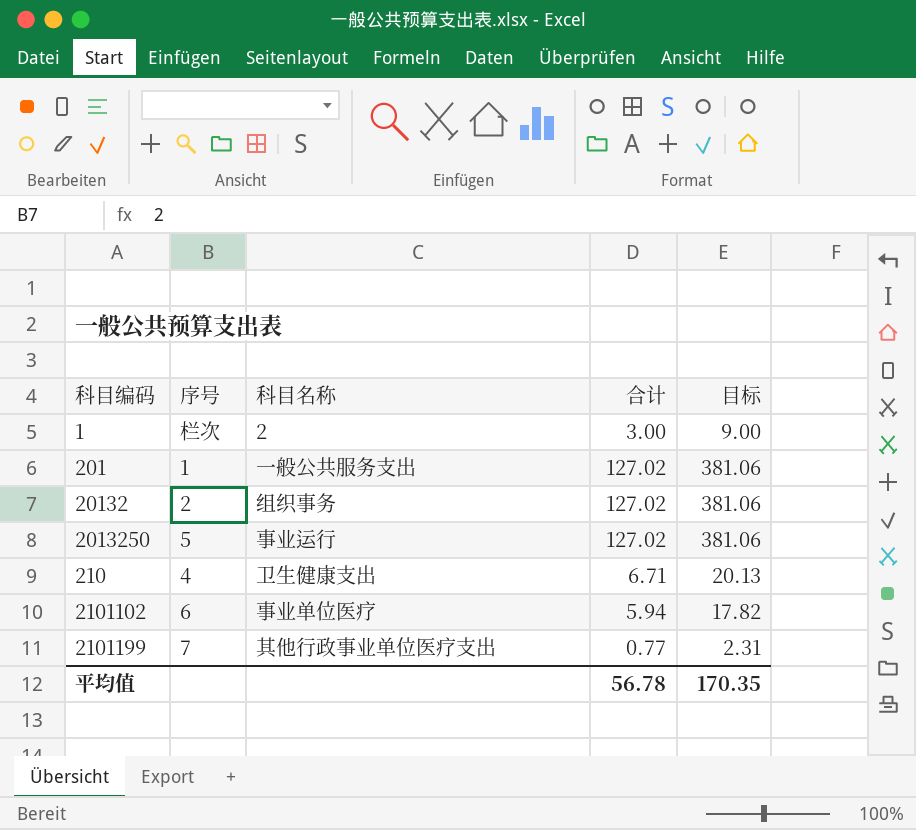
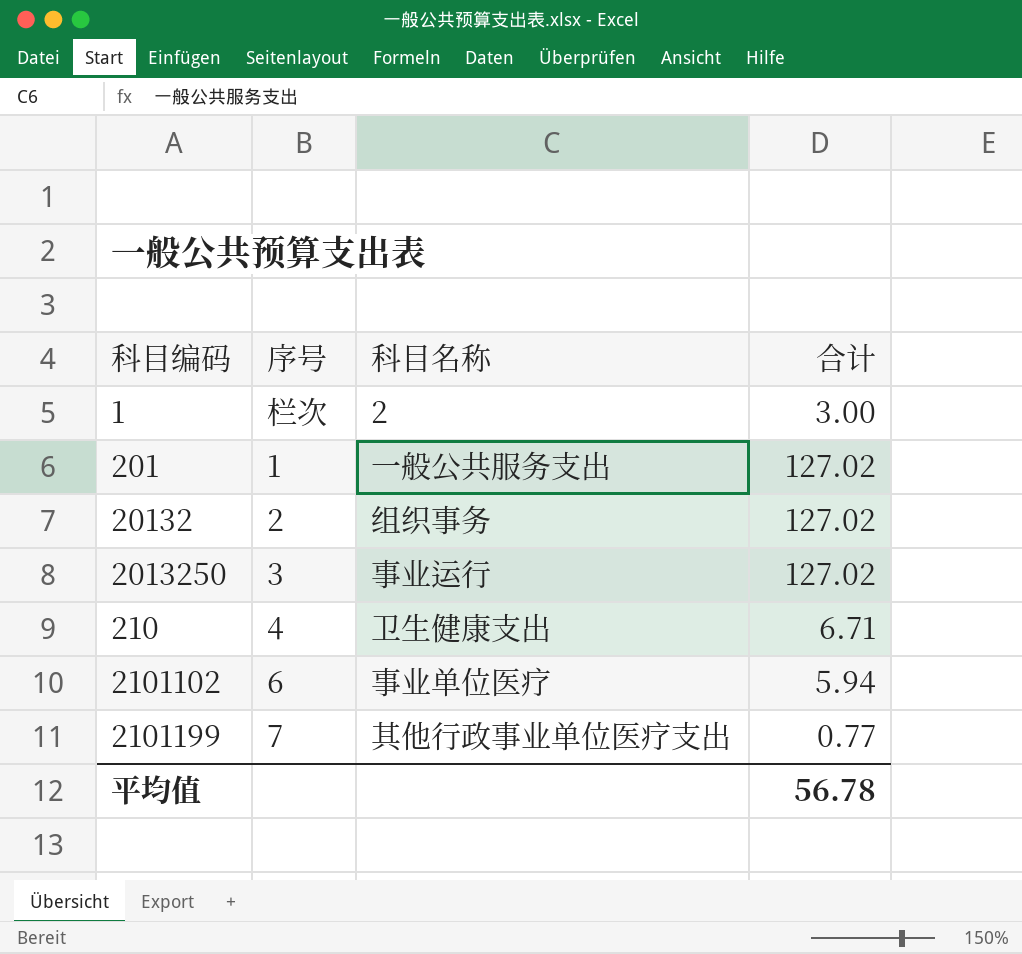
column 目标 | formula: [合计] * 3 -> none
2013250 | 序号: 5 -> 3

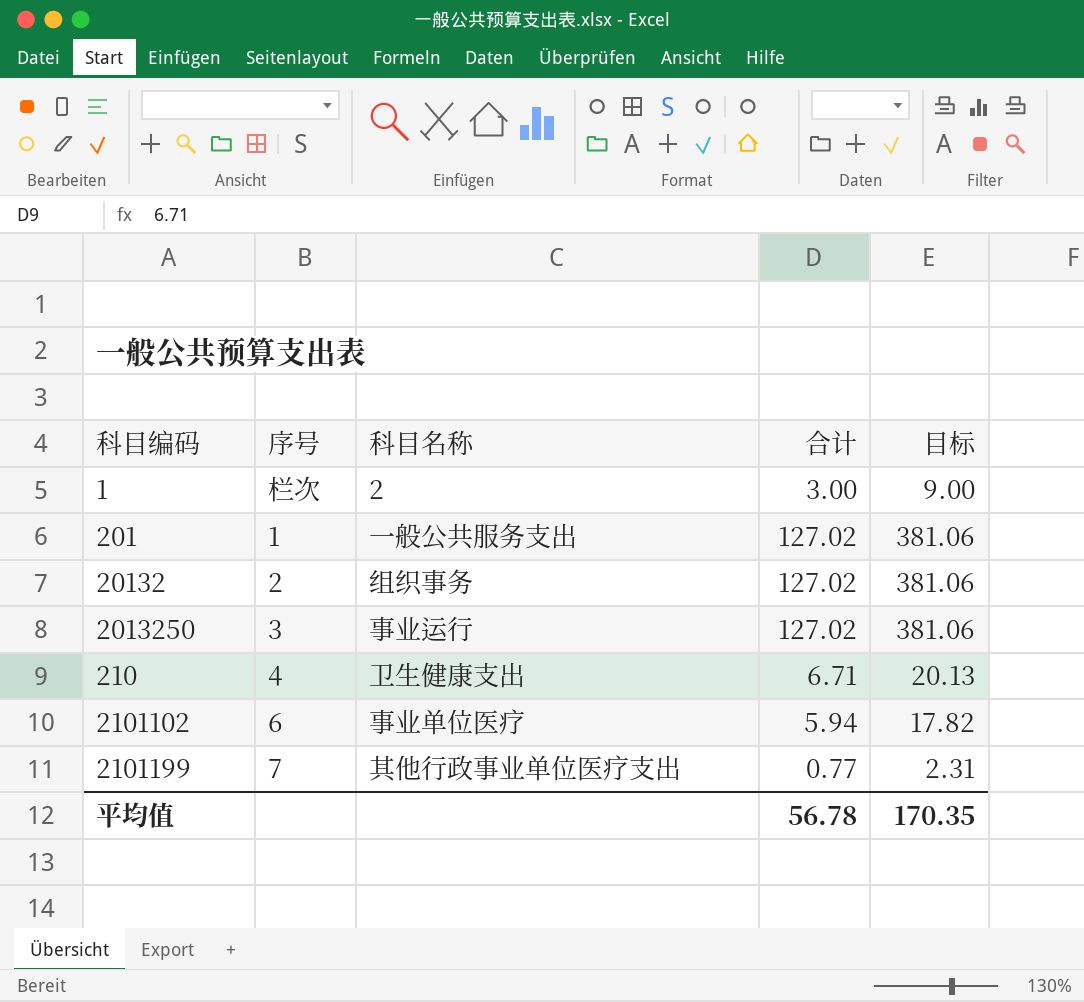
column 目标 | formula: none -> [合计] * 3

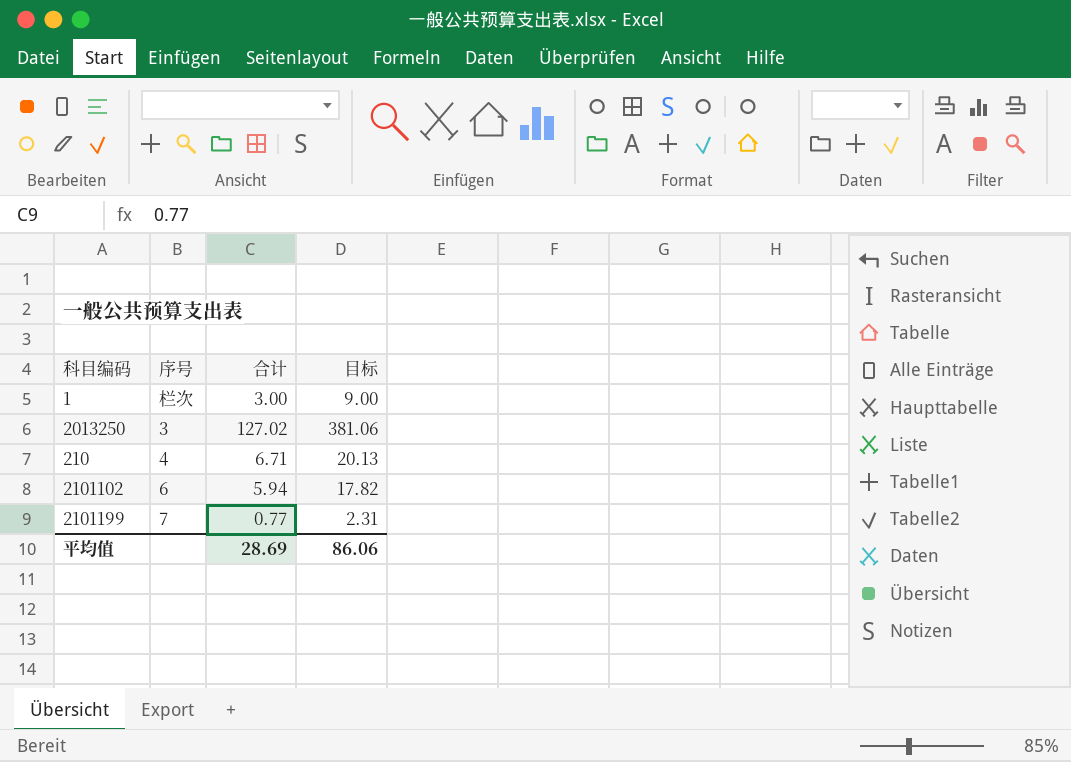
column 科目名称 | position: 3 -> none
row 201: 1 | 一般公共服务支出 | 127.02 | 381.06 -> none
row 20132: 2 | 组织事务 | 127.02 | 381.06 -> none
平均值 | 合计: 56.78 -> 28.69
平均值 | 目标: 170.35 -> 86.06

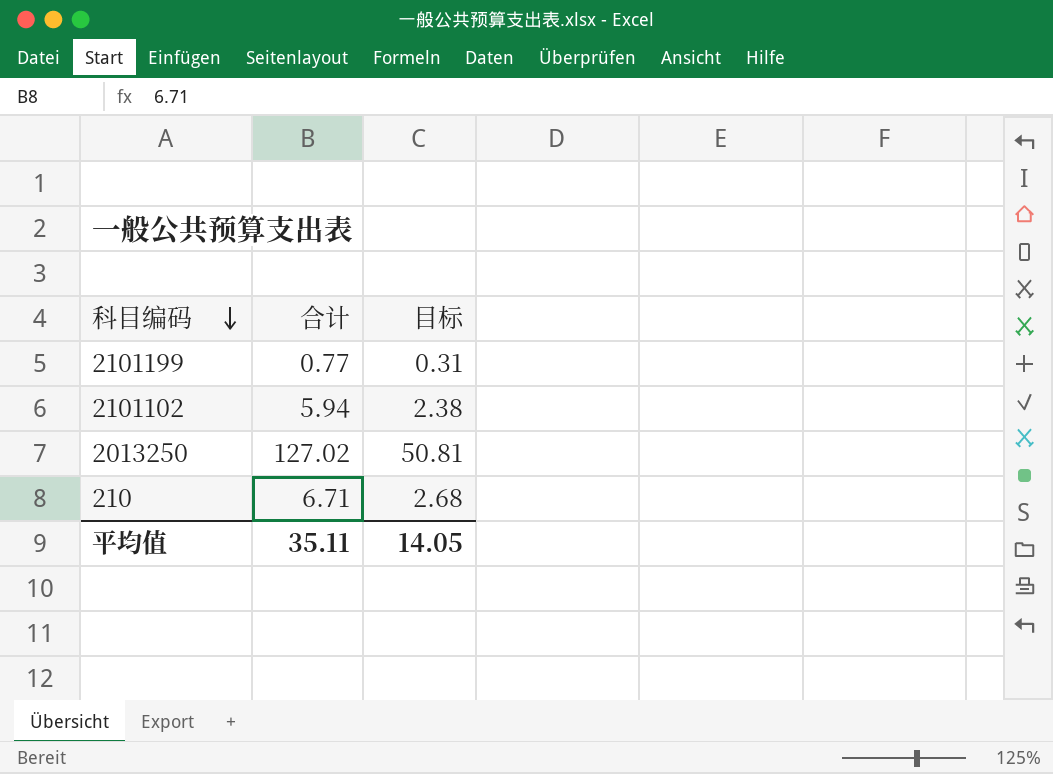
row order: none -> 科目编码 descending
column 序号 | position: 2 -> none
column 目标 | formula: [合计] * 3 -> [合计] * 0.4
row 1: 栏次 | 3.00 | 9.00 -> none
平均值 | 合计: 28.69 -> 35.11
平均值 | 目标: 86.06 -> 14.05

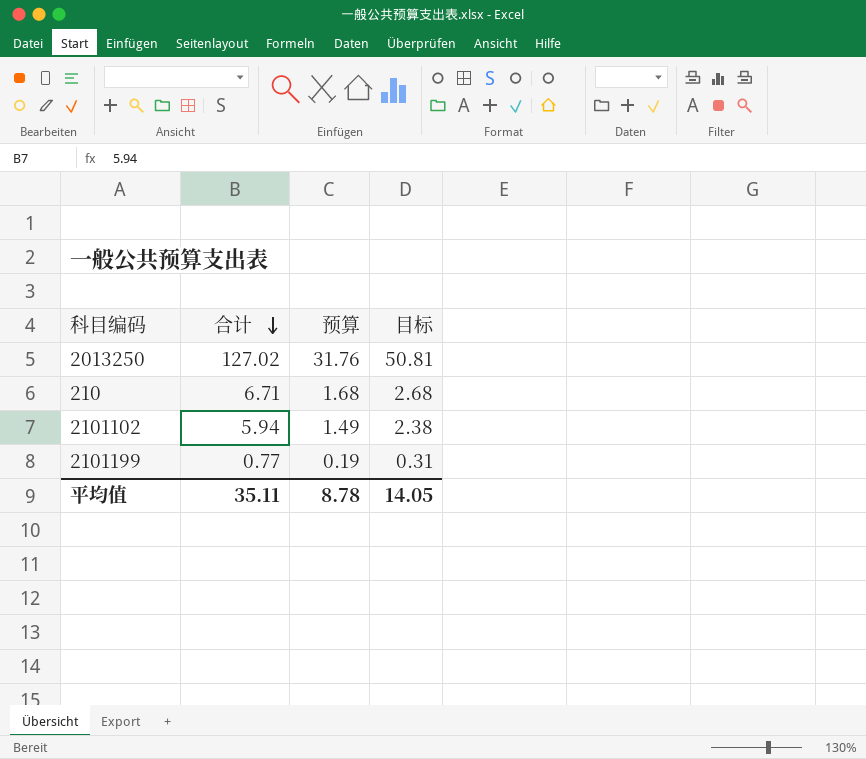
row order: 科目编码 descending -> 合计 descending
column 预算 | formula: none -> [合计] * 0.25

